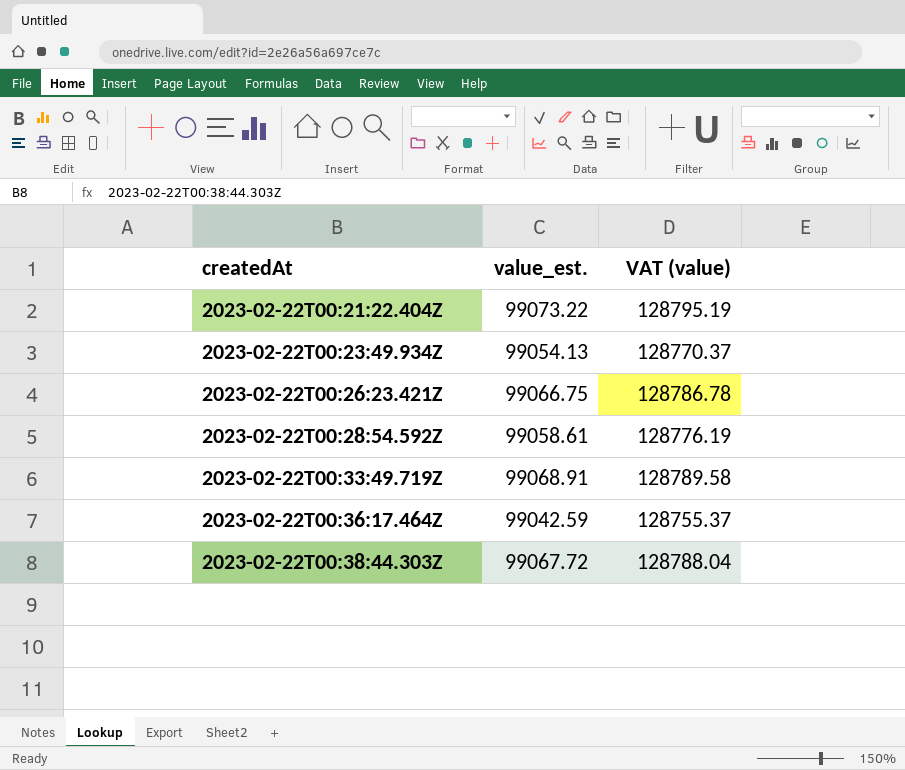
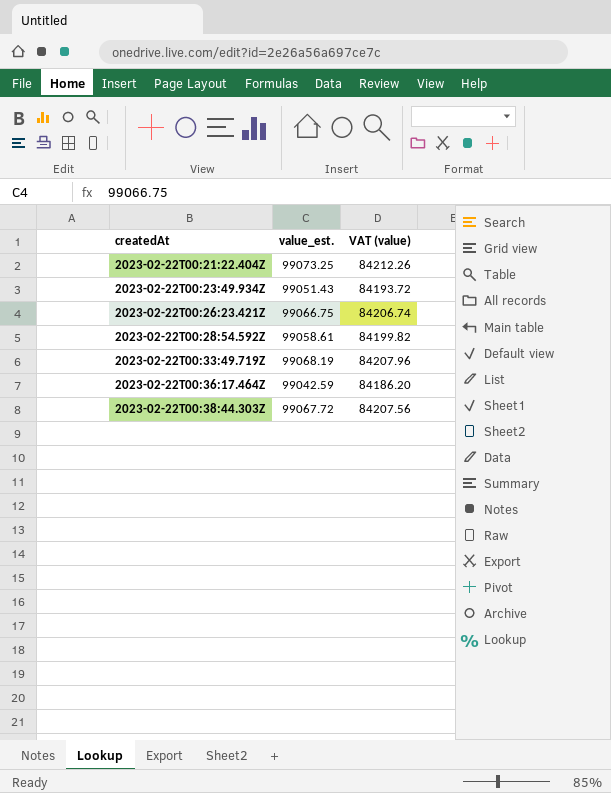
column VAT (value) | formula: [value_est.] * 1.3 -> [value_est.] * 0.85
2023-02-22T00:21:22.404Z | value_est.: 99073.22 -> 99073.25
2023-02-22T00:23:49.934Z | value_est.: 99054.13 -> 99051.43
2023-02-22T00:33:49.719Z | value_est.: 99068.91 -> 99068.19

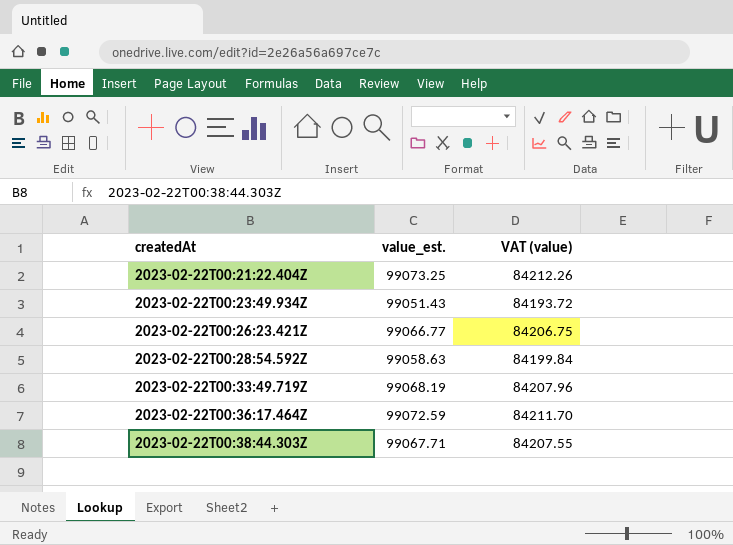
2023-02-22T00:26:23.421Z | value_est.: 99066.75 -> 99066.77
2023-02-22T00:26:23.421Z | VAT (value): 84206.74 -> 84206.75
2023-02-22T00:28:54.592Z | value_est.: 99058.61 -> 99058.63
2023-02-22T00:28:54.592Z | VAT (value): 84199.82 -> 84199.84
2023-02-22T00:36:17.464Z | value_est.: 99042.59 -> 99072.59
2023-02-22T00:36:17.464Z | VAT (value): 84186.20 -> 84211.70
2023-02-22T00:38:44.303Z | value_est.: 99067.72 -> 99067.71
2023-02-22T00:38:44.303Z | VAT (value): 84207.56 -> 84207.55

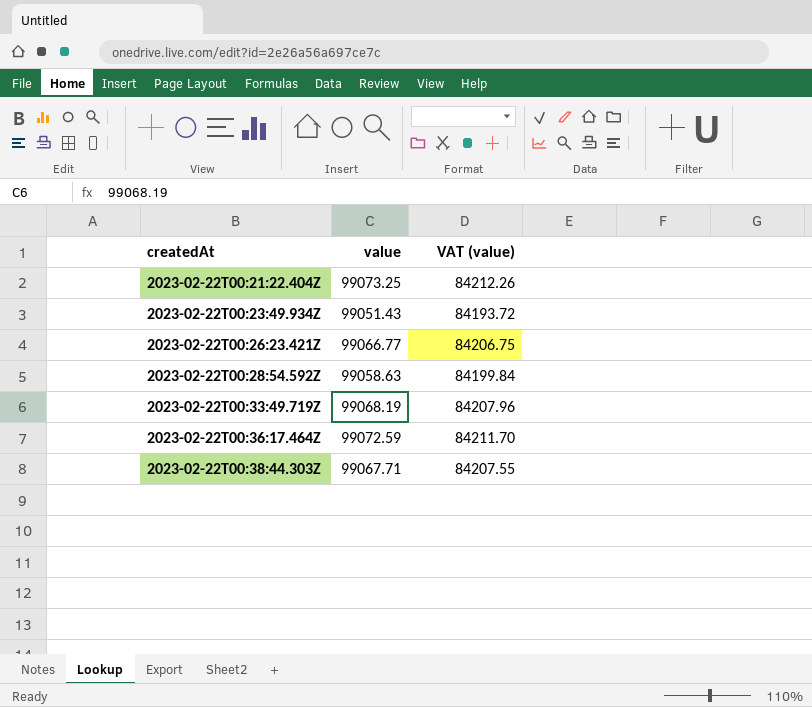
column name: value_est. -> value

